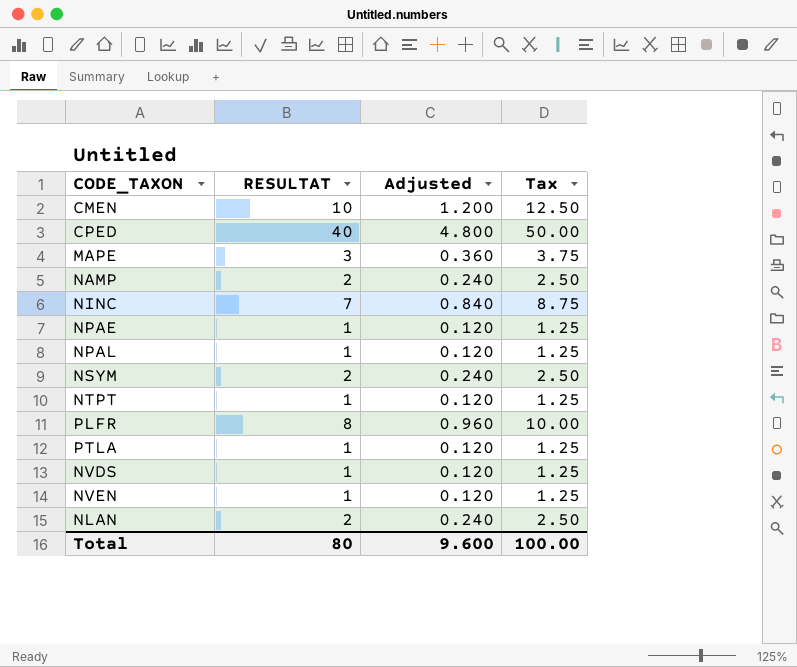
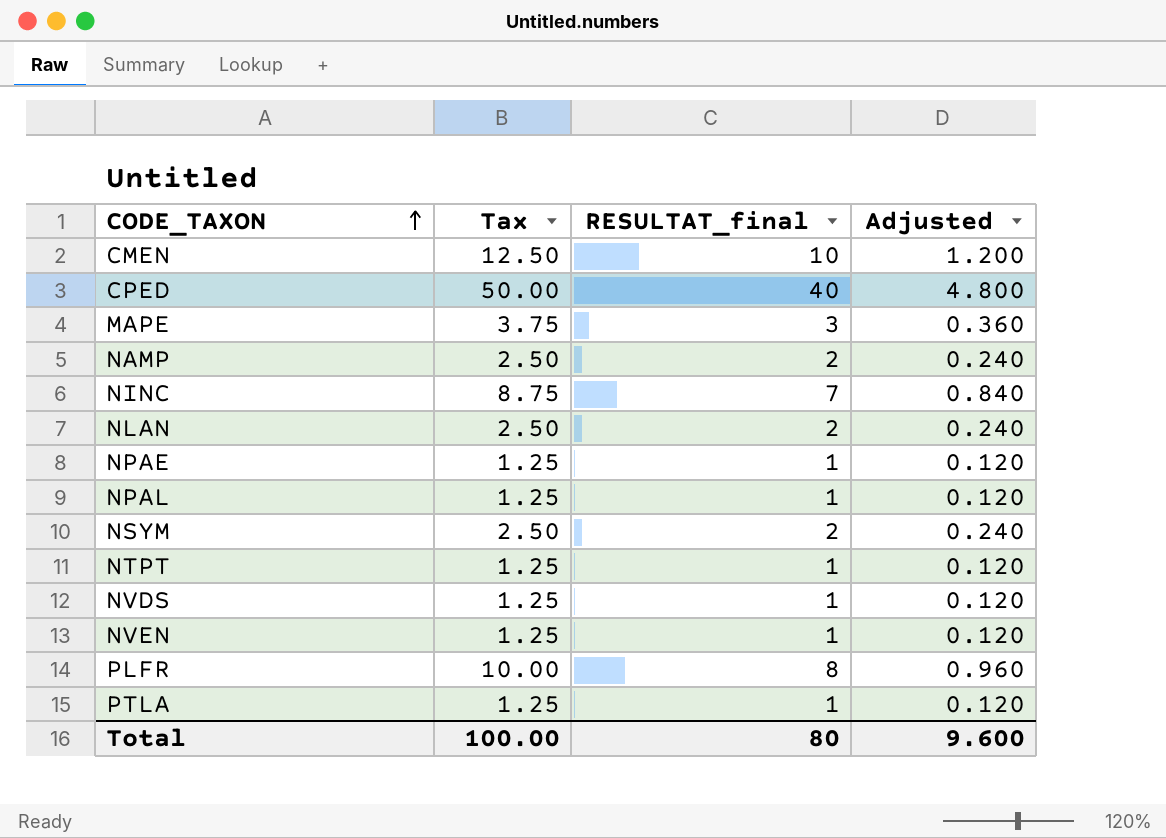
row order: none -> CODE_TAXON ascending
column Tax | position: 4 -> 2
column name: RESULTAT -> RESULTAT_final

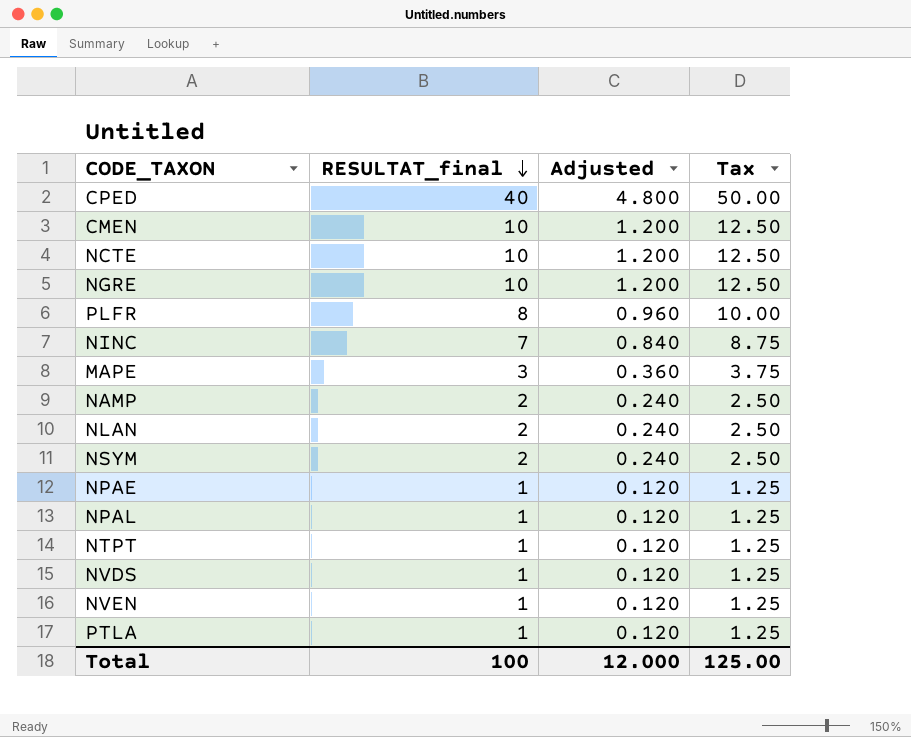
row order: CODE_TAXON ascending -> RESULTAT_final descending
column Tax | position: 2 -> 4
row NCTE: none -> 10 | 1.200 | 12.50
row NGRE: none -> 10 | 1.200 | 12.50
Total | RESULTAT_final: 80 -> 100
Total | Adjusted: 9.600 -> 12.000
Total | Tax: 100.00 -> 125.00

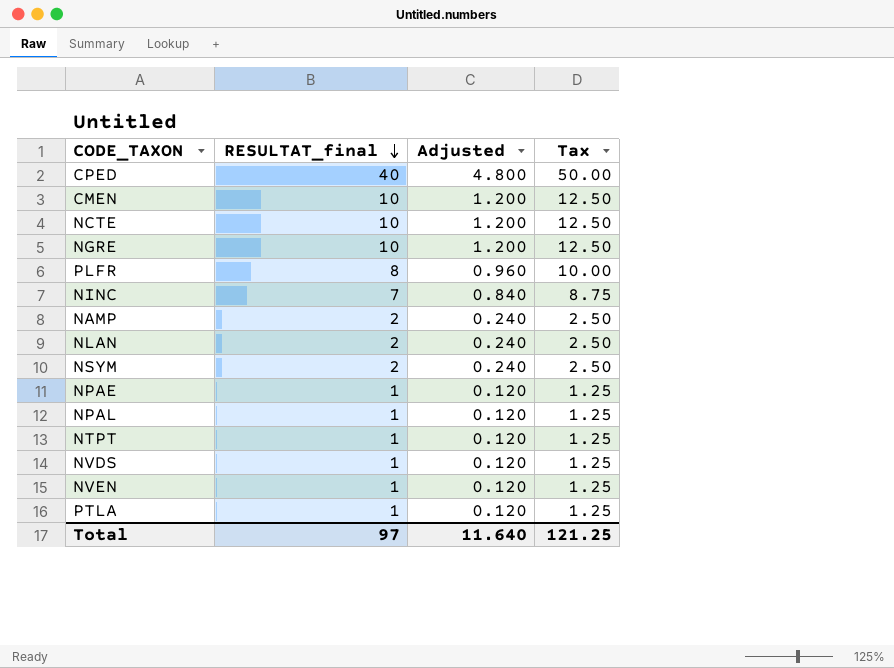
row MAPE: 3 | 0.360 | 3.75 -> none
Total | RESULTAT_final: 100 -> 97
Total | Adjusted: 12.000 -> 11.640
Total | Tax: 125.00 -> 121.25

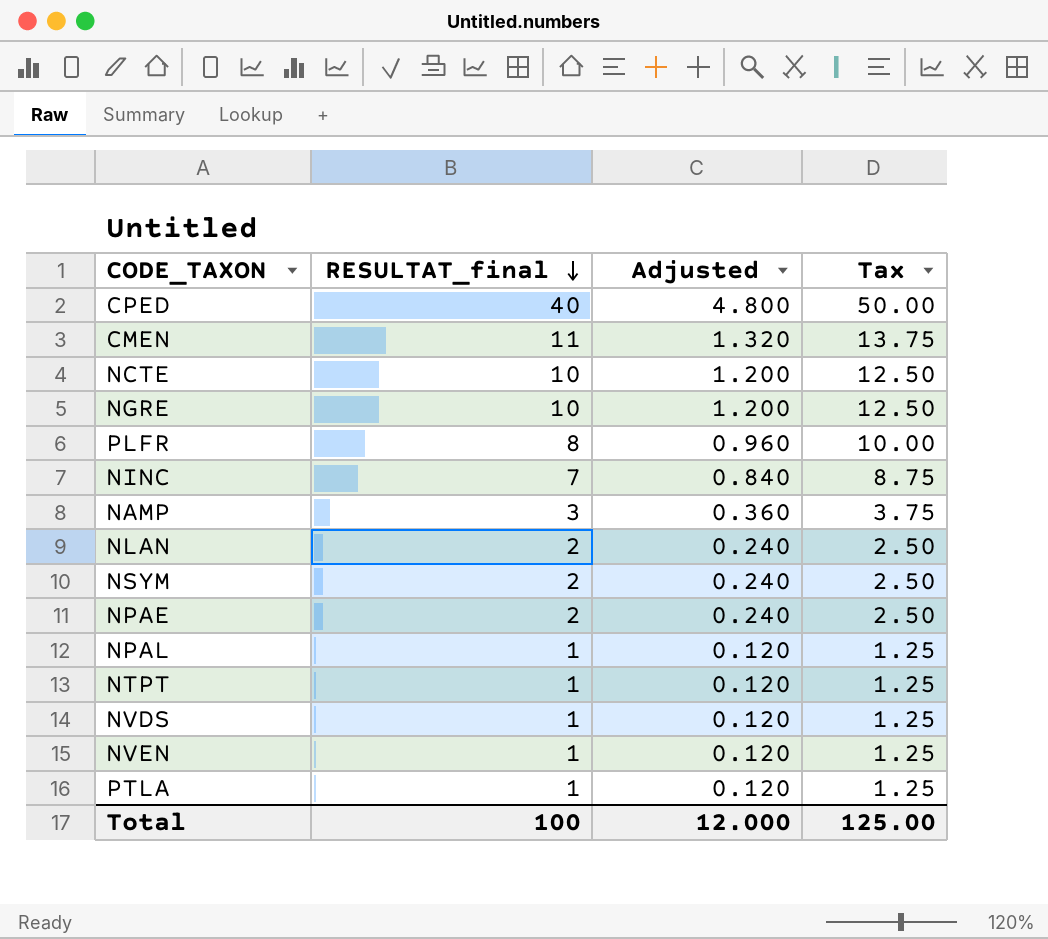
CMEN | RESULTAT_final: 10 -> 11
CMEN | Adjusted: 1.200 -> 1.320
CMEN | Tax: 12.50 -> 13.75
NAMP | RESULTAT_final: 2 -> 3
NAMP | Adjusted: 0.240 -> 0.360
NAMP | Tax: 2.50 -> 3.75
NPAE | RESULTAT_final: 1 -> 2
NPAE | Adjusted: 0.120 -> 0.240
NPAE | Tax: 1.25 -> 2.50
Total | RESULTAT_final: 97 -> 100
Total | Adjusted: 11.640 -> 12.000
Total | Tax: 121.25 -> 125.00

